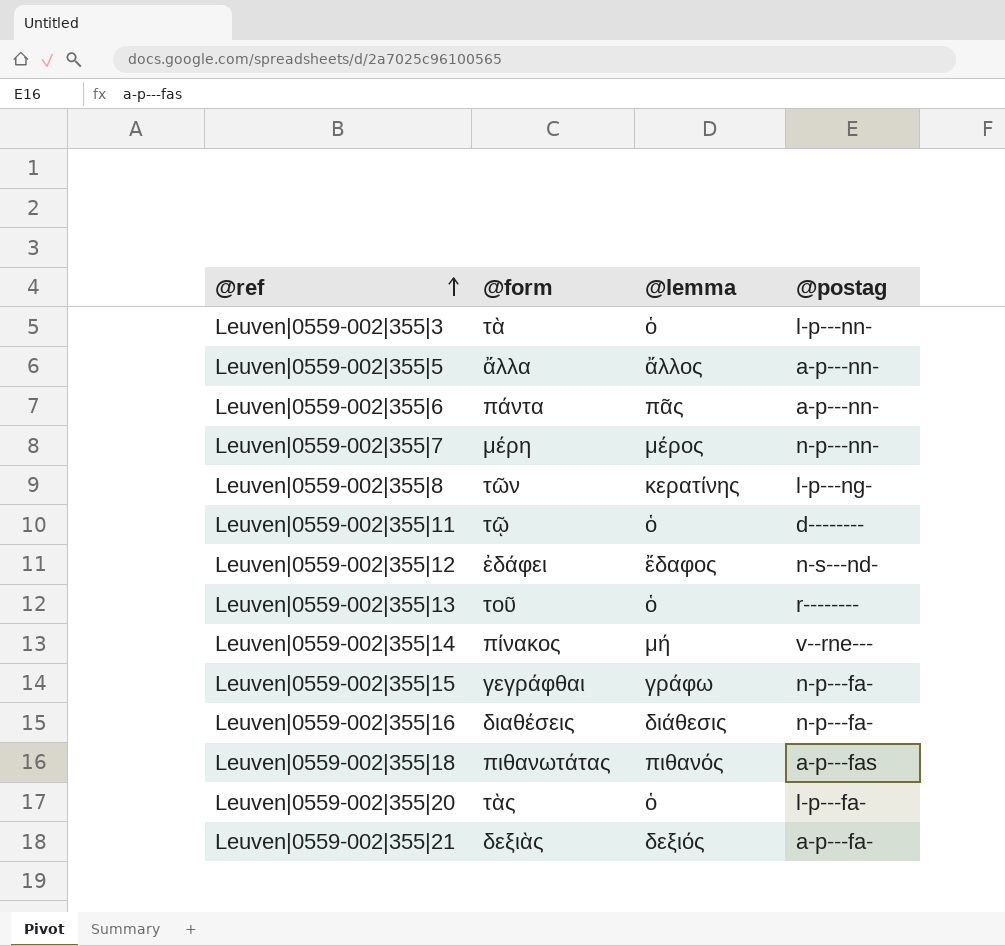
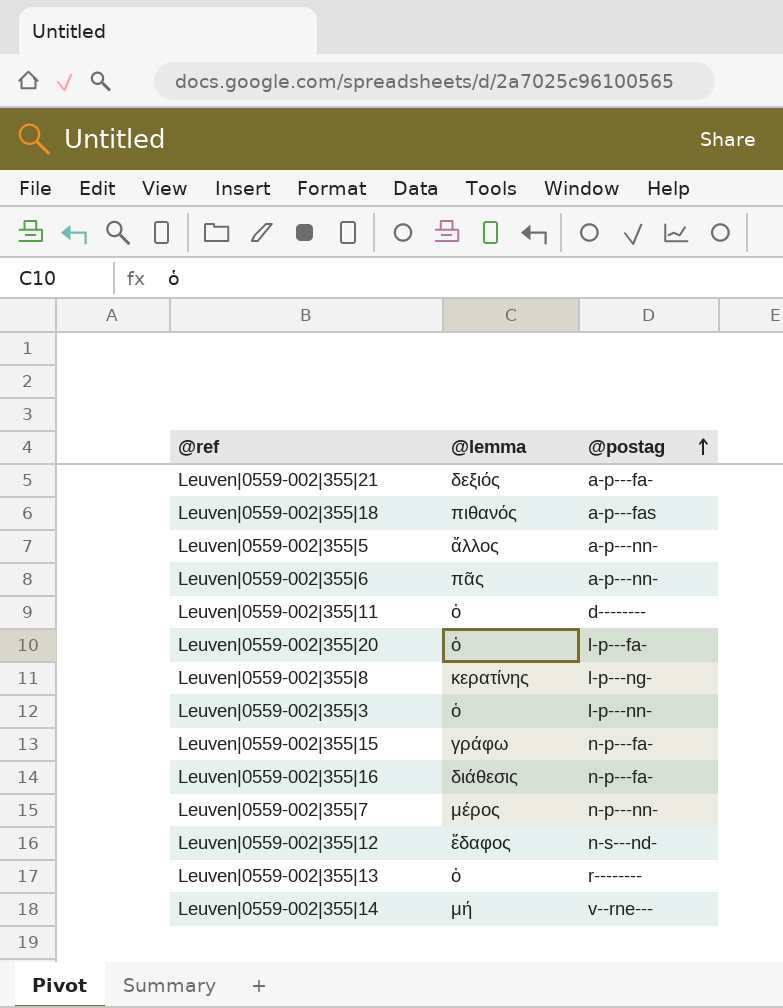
row order: @ref ascending -> @postag ascending
column @form | position: 2 -> none

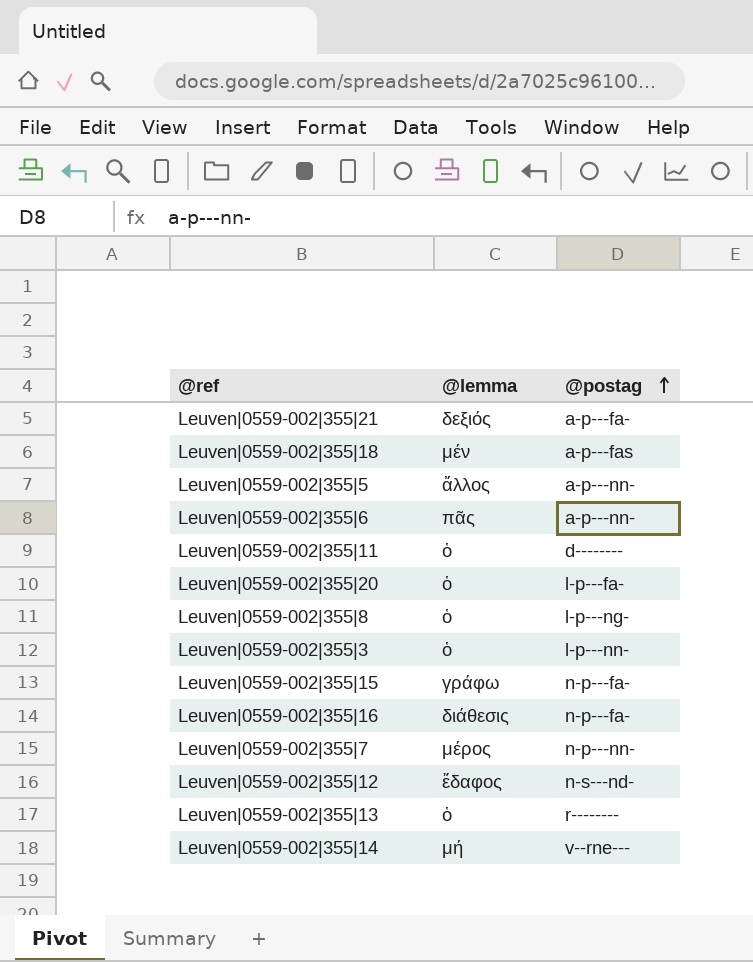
Leuven|0559-002|355|18 | @lemma: πιθανός -> μέν
Leuven|0559-002|355|8 | @lemma: κερατίνης -> ὁ

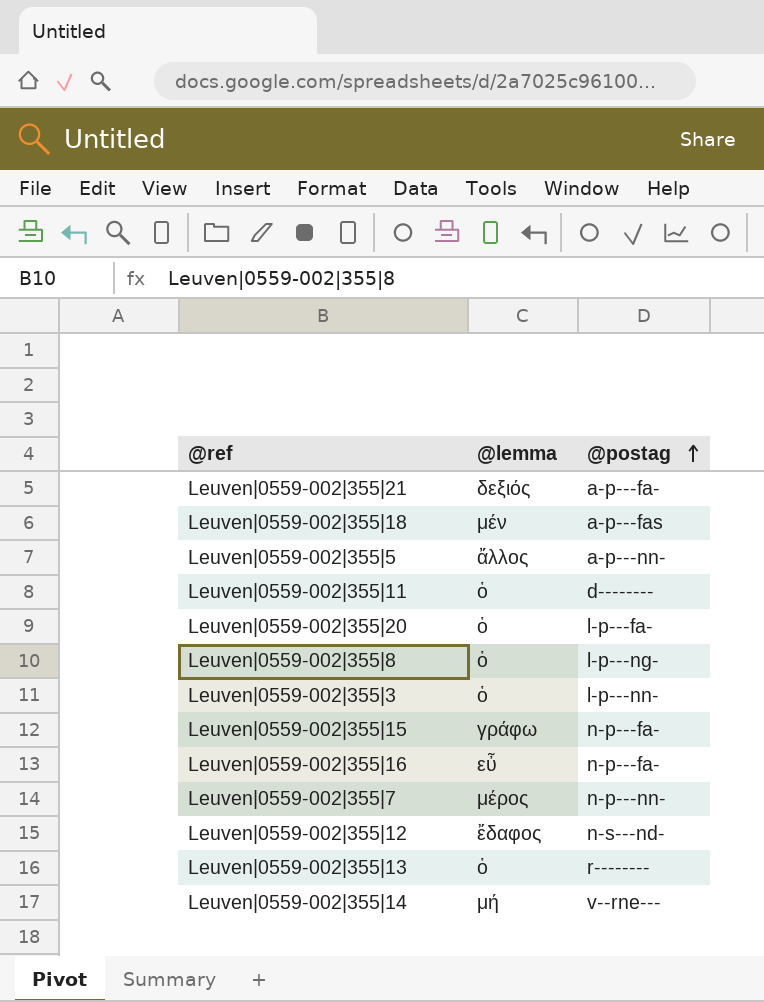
row Leuven|0559-002|355|6: πᾶς | a-p---nn- -> none
Leuven|0559-002|355|16 | @lemma: διάθεσις -> εὖ

